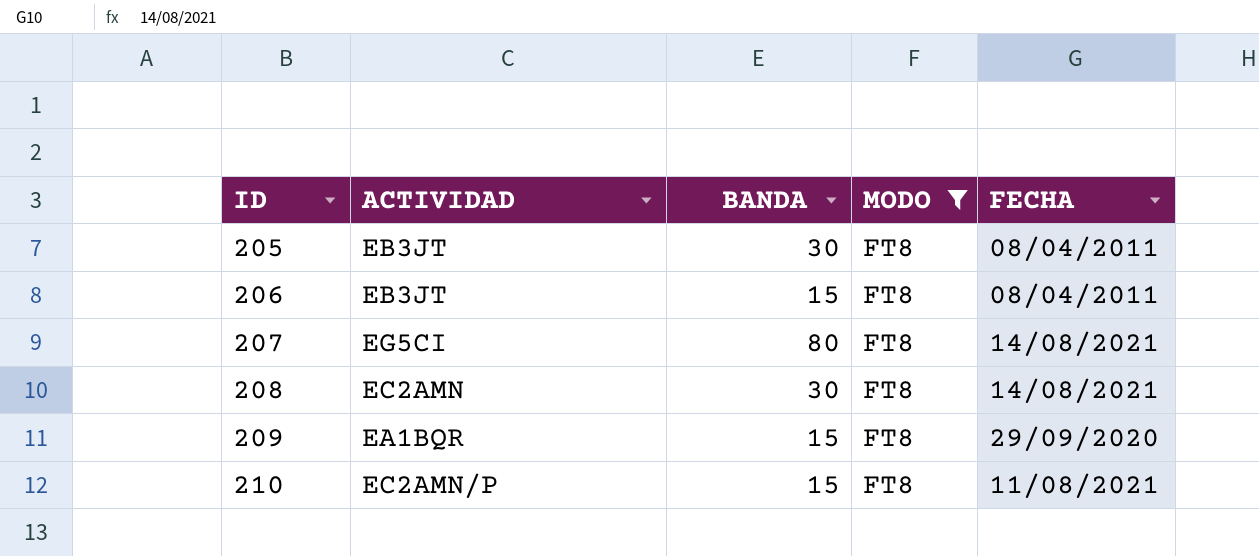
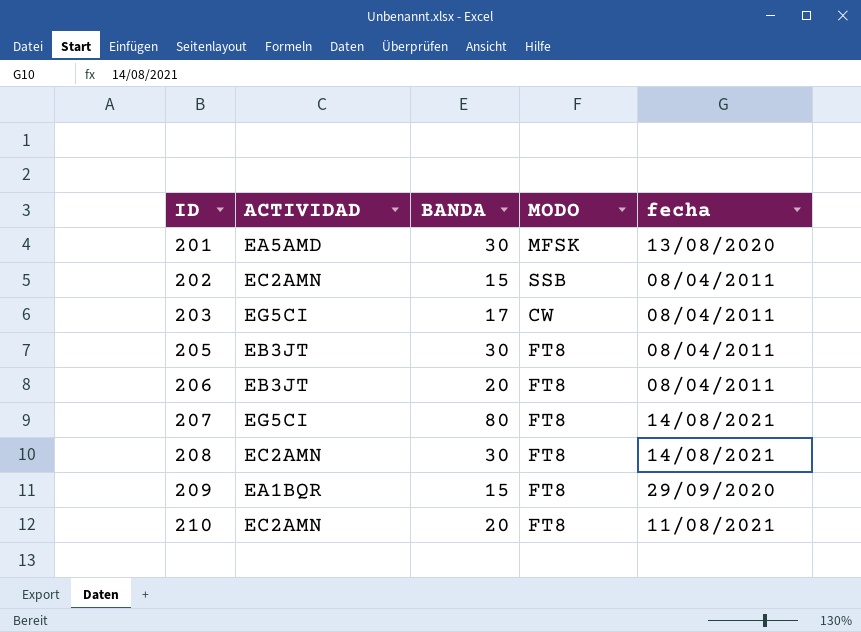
filter: MODO = FT8 -> none
column name: FECHA -> fecha
206 | BANDA: 15 -> 20
210 | ACTIVIDAD: EC2AMN/P -> EC2AMN
210 | BANDA: 15 -> 20

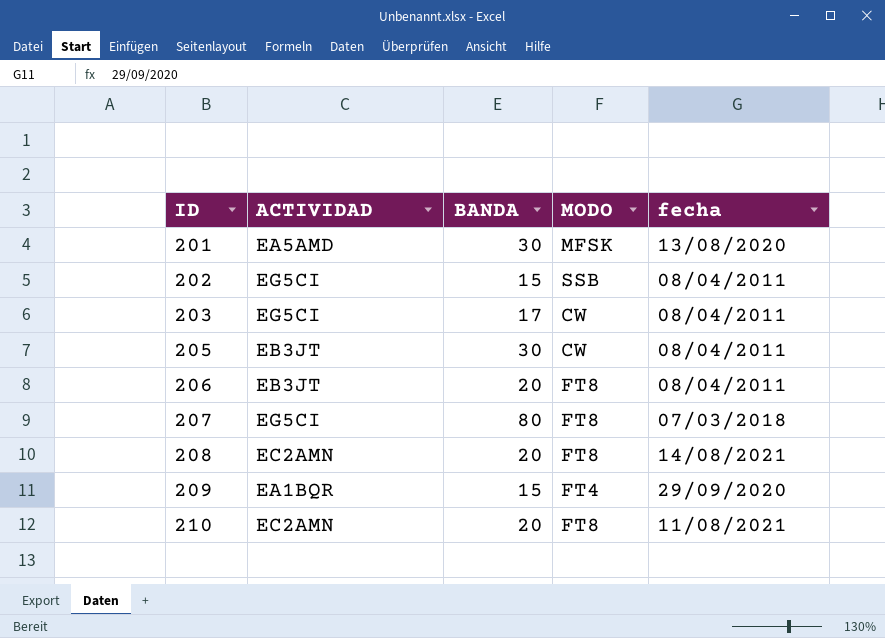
202 | ACTIVIDAD: EC2AMN -> EG5CI
205 | MODO: FT8 -> CW
207 | fecha: 14/08/2021 -> 07/03/2018
208 | BANDA: 30 -> 20
209 | MODO: FT8 -> FT4

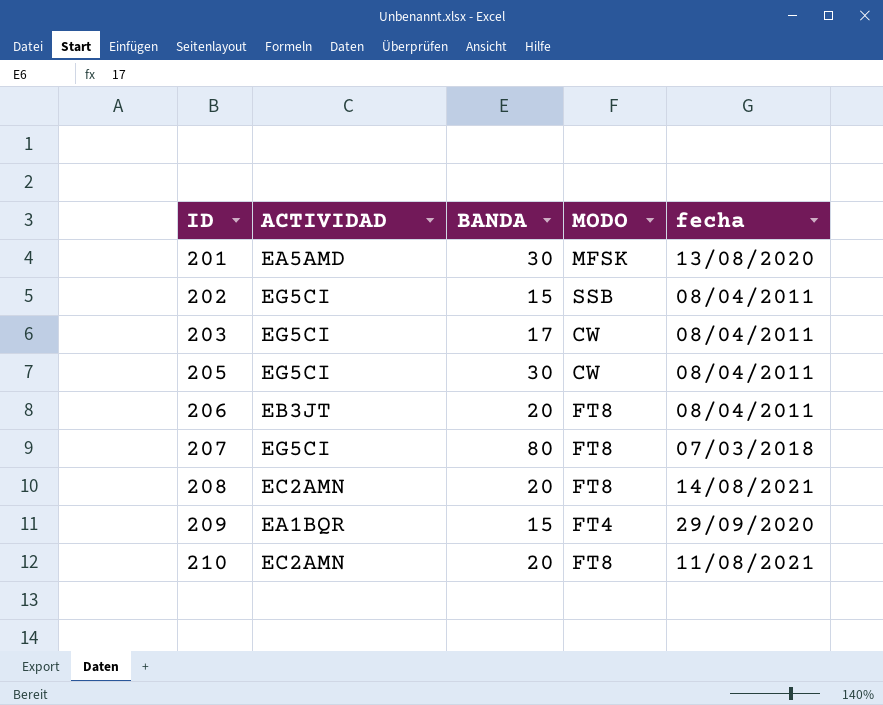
205 | ACTIVIDAD: EB3JT -> EG5CI

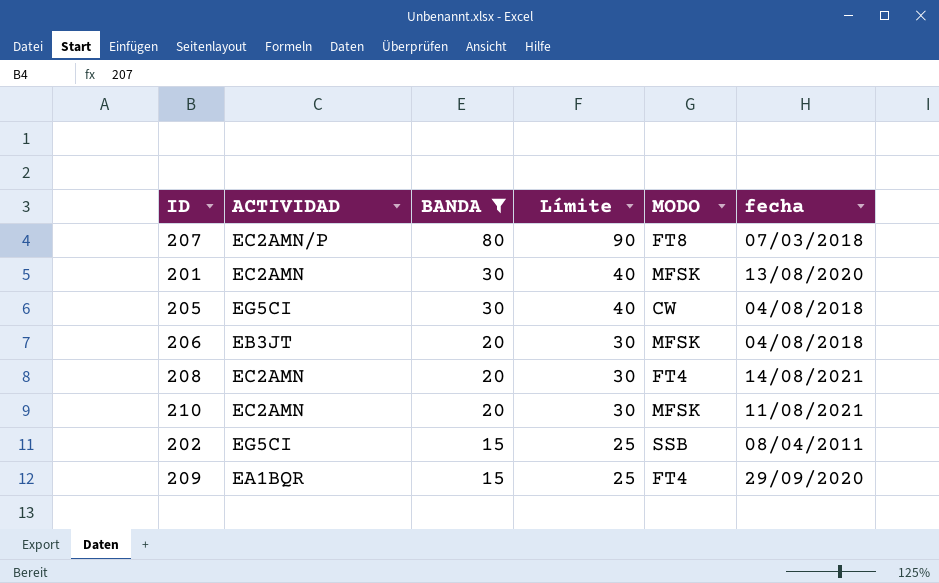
filter: none -> BANDA != 17
row order: ID ascending -> BANDA descending
column Límite | formula: none -> [BANDA] + 10
207 | ACTIVIDAD: EG5CI -> EC2AMN/P
201 | ACTIVIDAD: EA5AMD -> EC2AMN
205 | fecha: 08/04/2011 -> 04/08/2018
206 | MODO: FT8 -> MFSK
206 | fecha: 08/04/2011 -> 04/08/2018
208 | MODO: FT8 -> FT4
210 | MODO: FT8 -> MFSK

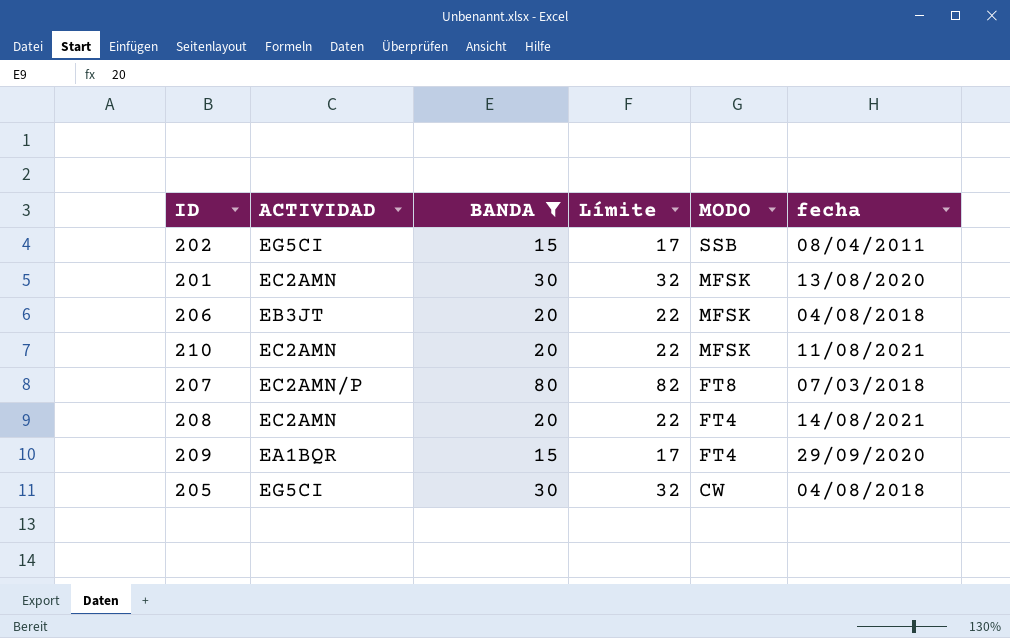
row order: BANDA descending -> MODO descending
column Límite | formula: [BANDA] + 10 -> [BANDA] + 2

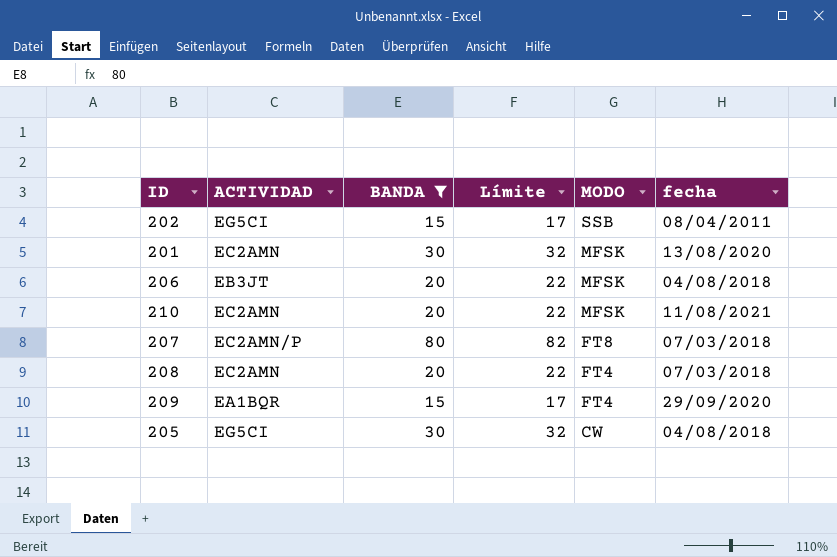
208 | fecha: 14/08/2021 -> 07/03/2018

